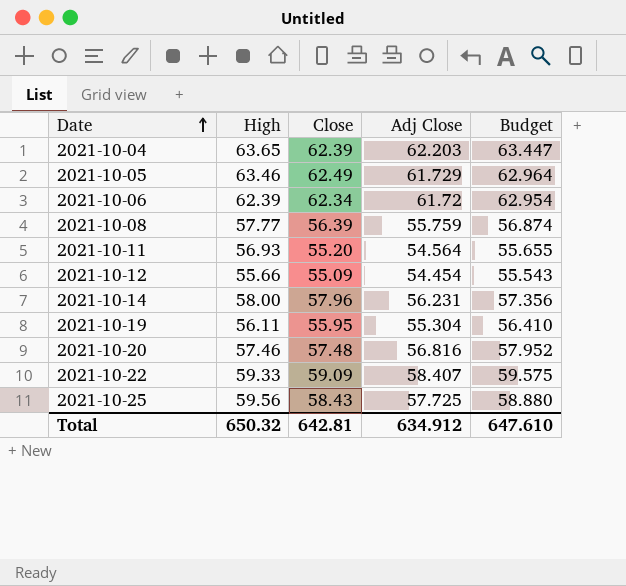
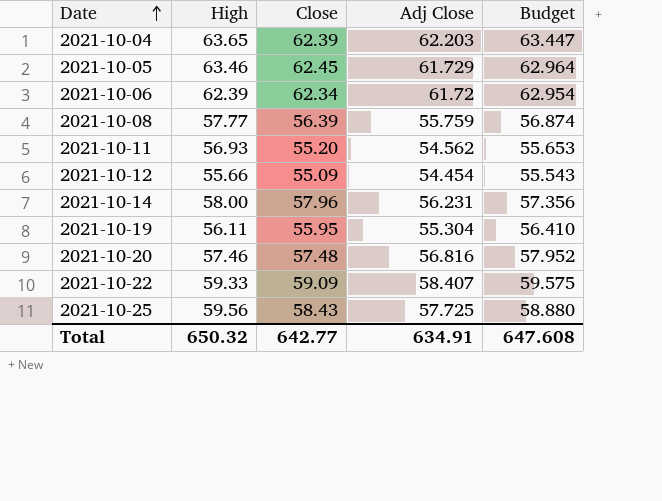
2021-10-05 | Close: 62.49 -> 62.45
2021-10-11 | Adj Close: 54.564 -> 54.562
2021-10-11 | Budget: 55.655 -> 55.653
Total | Close: 642.81 -> 642.77
Total | Adj Close: 634.912 -> 634.91
Total | Budget: 647.610 -> 647.608

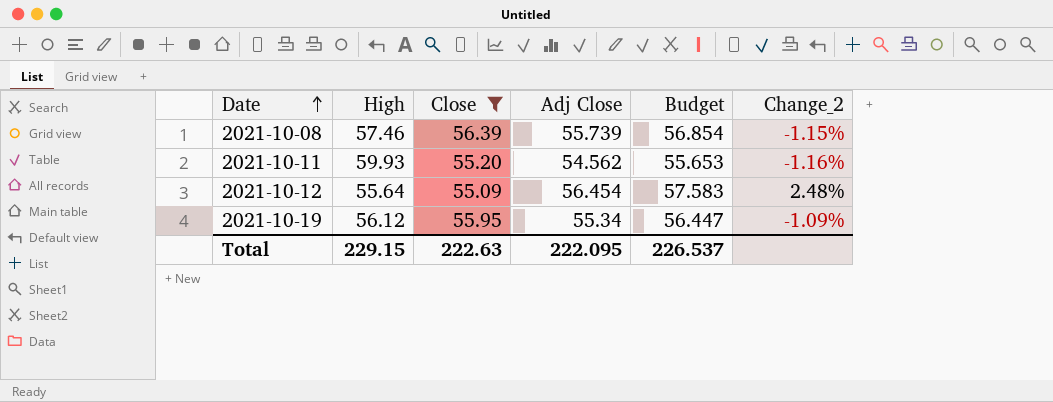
filter: none -> Close <= 56.39
column Change_2 | formula: none -> ([Adj Close] - [Close]) / [Close]
2021-10-08 | High: 57.77 -> 57.46
2021-10-08 | Adj Close: 55.759 -> 55.739
2021-10-08 | Budget: 56.874 -> 56.854
2021-10-11 | High: 56.93 -> 59.93
2021-10-12 | High: 55.66 -> 55.64
2021-10-12 | Adj Close: 54.454 -> 56.454
2021-10-12 | Budget: 55.543 -> 57.583
2021-10-19 | High: 56.11 -> 56.12
2021-10-19 | Adj Close: 55.304 -> 55.34
2021-10-19 | Budget: 56.410 -> 56.447
Total | High: 650.32 -> 229.15
Total | Close: 642.77 -> 222.63
Total | Adj Close: 634.91 -> 222.095
Total | Budget: 647.608 -> 226.537

